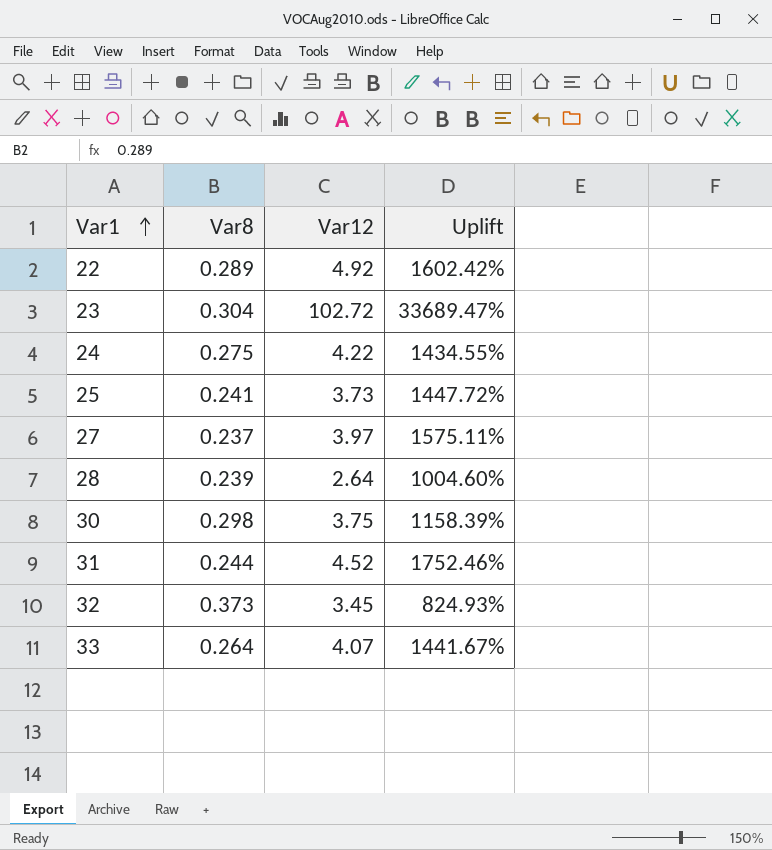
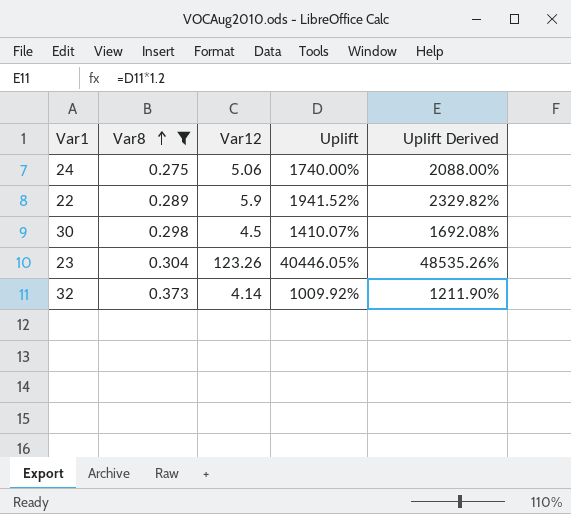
filter: none -> Var8 >= 0.275
row order: Var1 ascending -> Var8 ascending
column Uplift Derived | formula: none -> [Uplift] * 1.2
24 | Var12: 4.22 -> 5.06
24 | Uplift: 1434.55% -> 1740.00%
22 | Var12: 4.92 -> 5.9
22 | Uplift: 1602.42% -> 1941.52%
30 | Var12: 3.75 -> 4.5
30 | Uplift: 1158.39% -> 1410.07%
23 | Var12: 102.72 -> 123.26
23 | Uplift: 33689.47% -> 40446.05%
32 | Var12: 3.45 -> 4.14
32 | Uplift: 824.93% -> 1009.92%

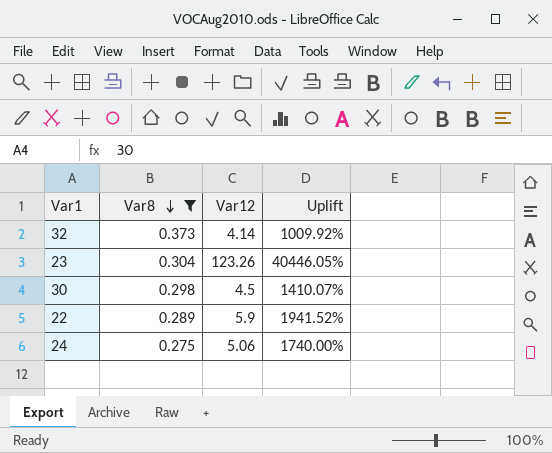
row order: Var8 ascending -> Var8 descending
column Uplift Derived | formula: [Uplift] * 1.2 -> none

